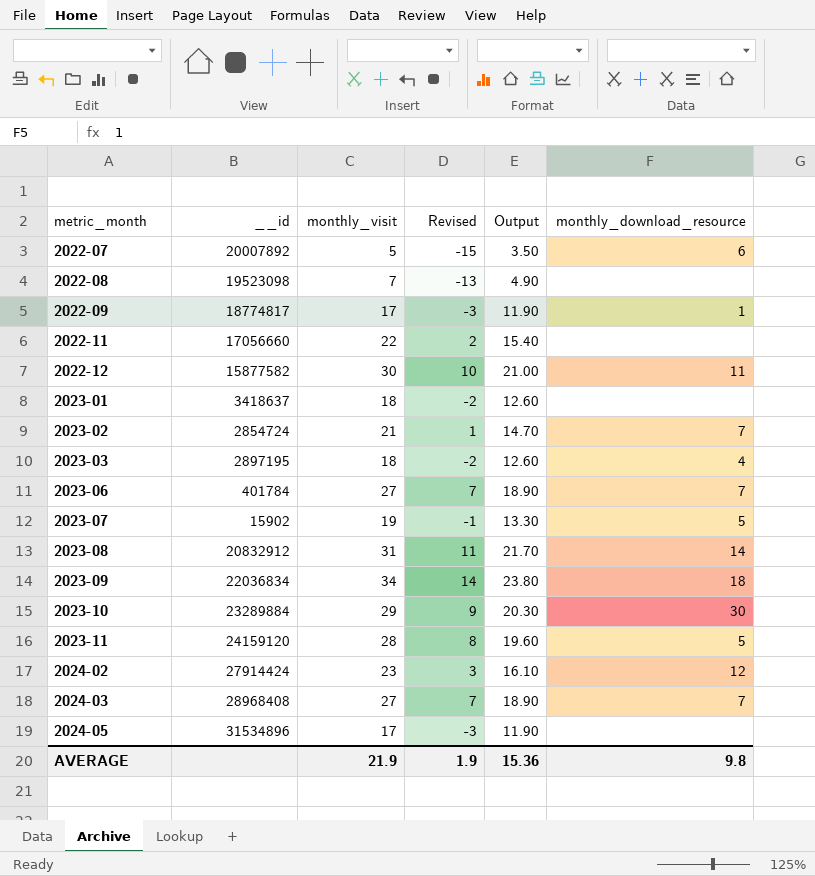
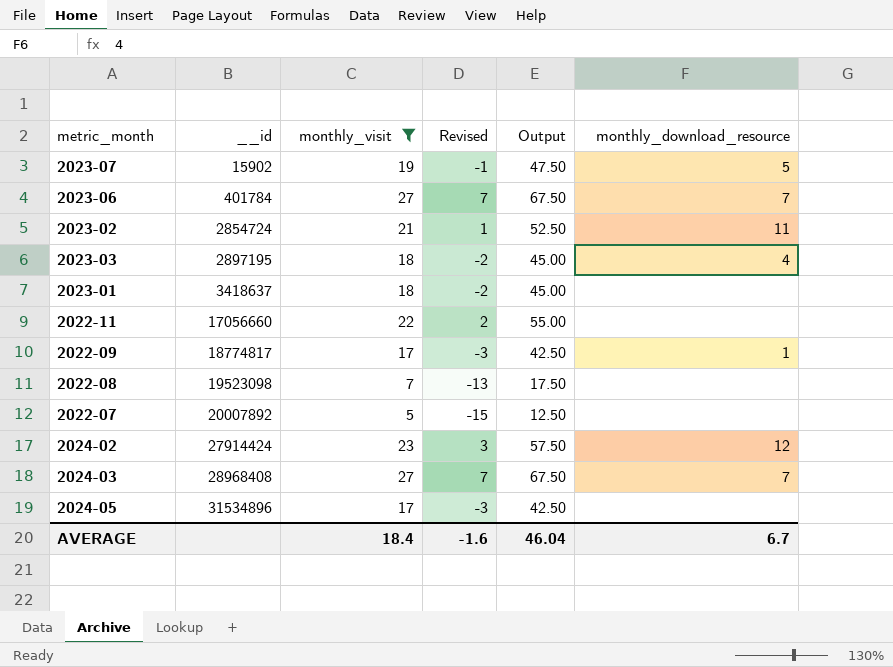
filter: none -> monthly_visit <= 27
row order: metric_month ascending -> __id ascending
column Output | formula: [monthly_visit] * 0.7 -> [monthly_visit] * 2.5
2023-02 | monthly_download_resource: 7 -> 11
2022-07 | monthly_download_resource: 6 -> none
AVERAGE | monthly_visit: 21.9 -> 18.4
AVERAGE | Revised: 1.9 -> -1.6
AVERAGE | Output: 15.36 -> 46.04
AVERAGE | monthly_download_resource: 9.8 -> 6.7

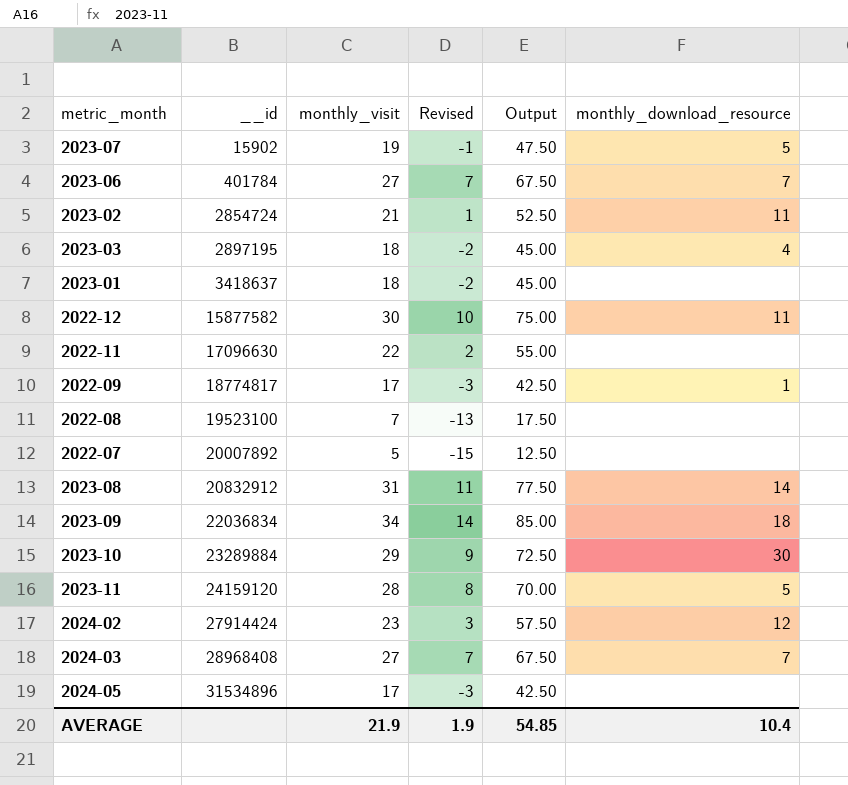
filter: monthly_visit <= 27 -> none
2022-11 | __id: 17056660 -> 17096630
2022-08 | __id: 19523098 -> 19523100
AVERAGE | monthly_visit: 18.4 -> 21.9
AVERAGE | Revised: -1.6 -> 1.9
AVERAGE | Output: 46.04 -> 54.85
AVERAGE | monthly_download_resource: 6.7 -> 10.4

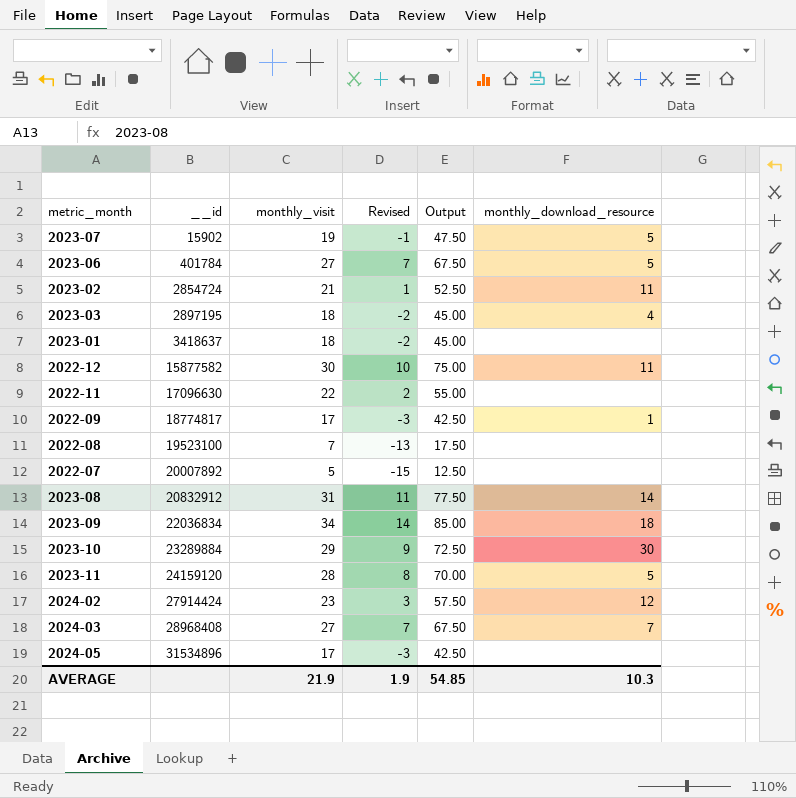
2023-06 | monthly_download_resource: 7 -> 5
AVERAGE | monthly_download_resource: 10.4 -> 10.3

